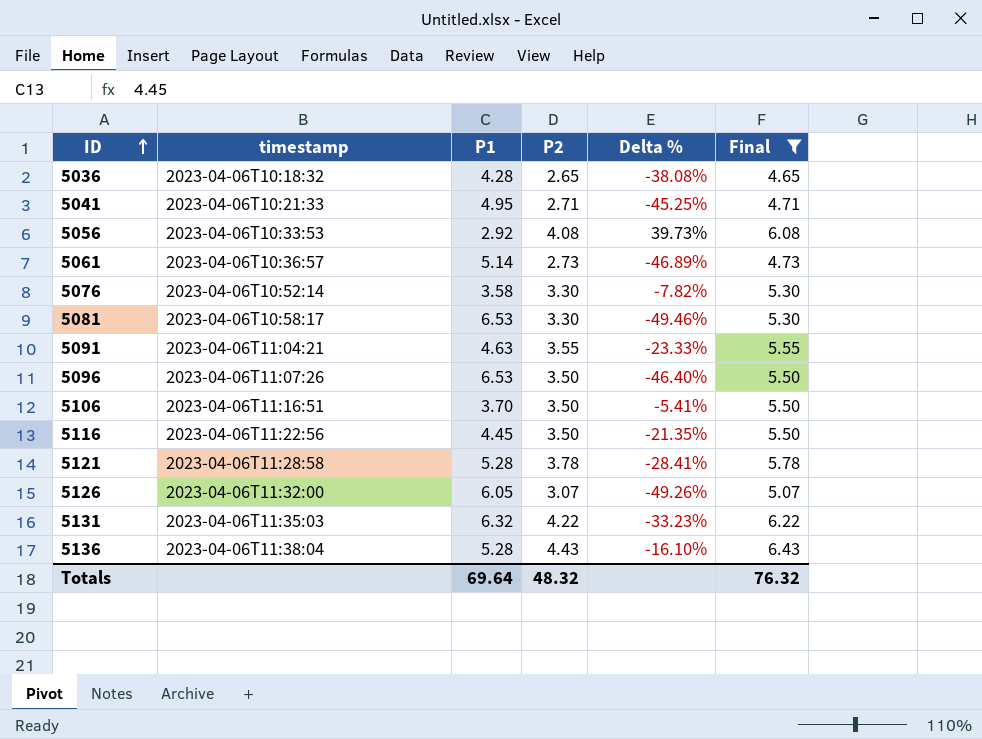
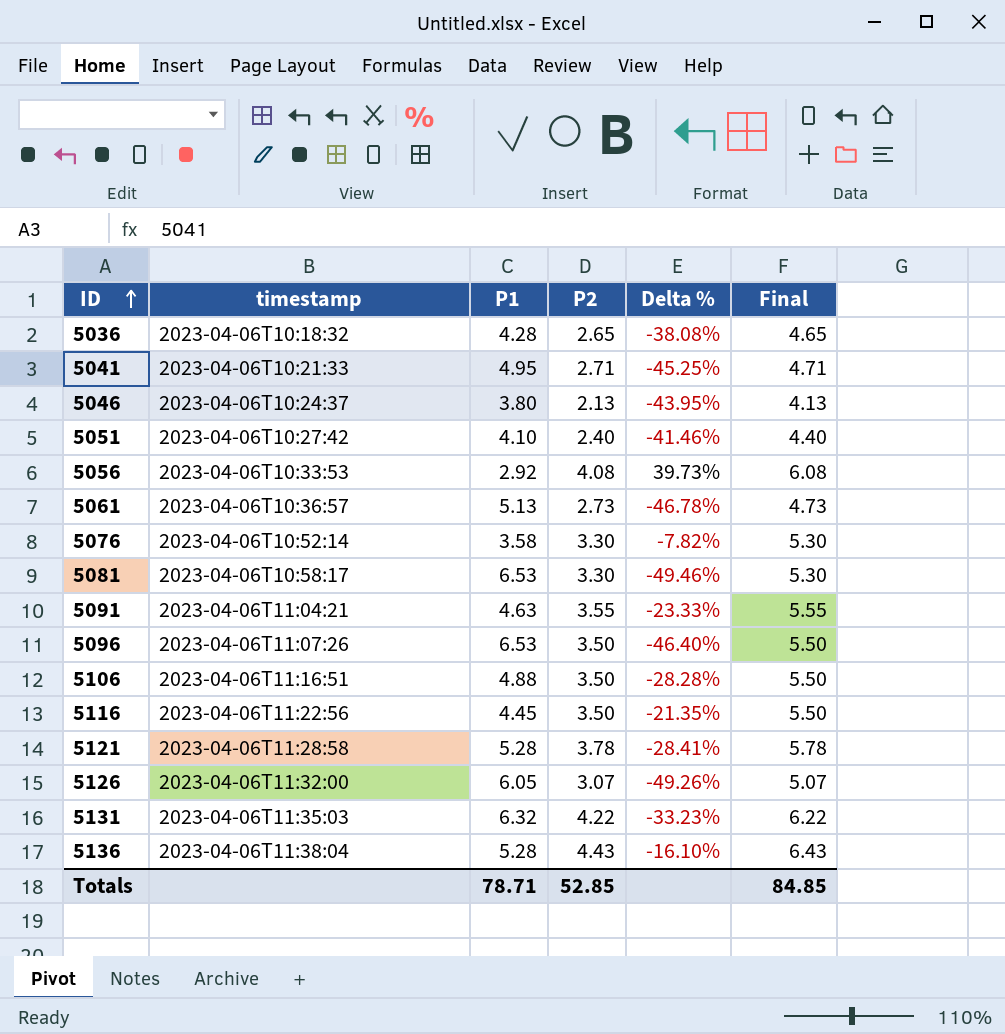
filter: Final >= 4.65 -> none
5061 | P1: 5.14 -> 5.13
5061 | Delta %: -46.89% -> -46.78%
5106 | P1: 3.70 -> 4.88
5106 | Delta %: -5.41% -> -28.28%
Totals | P1: 69.64 -> 78.71
Totals | P2: 48.32 -> 52.85
Totals | Final: 76.32 -> 84.85

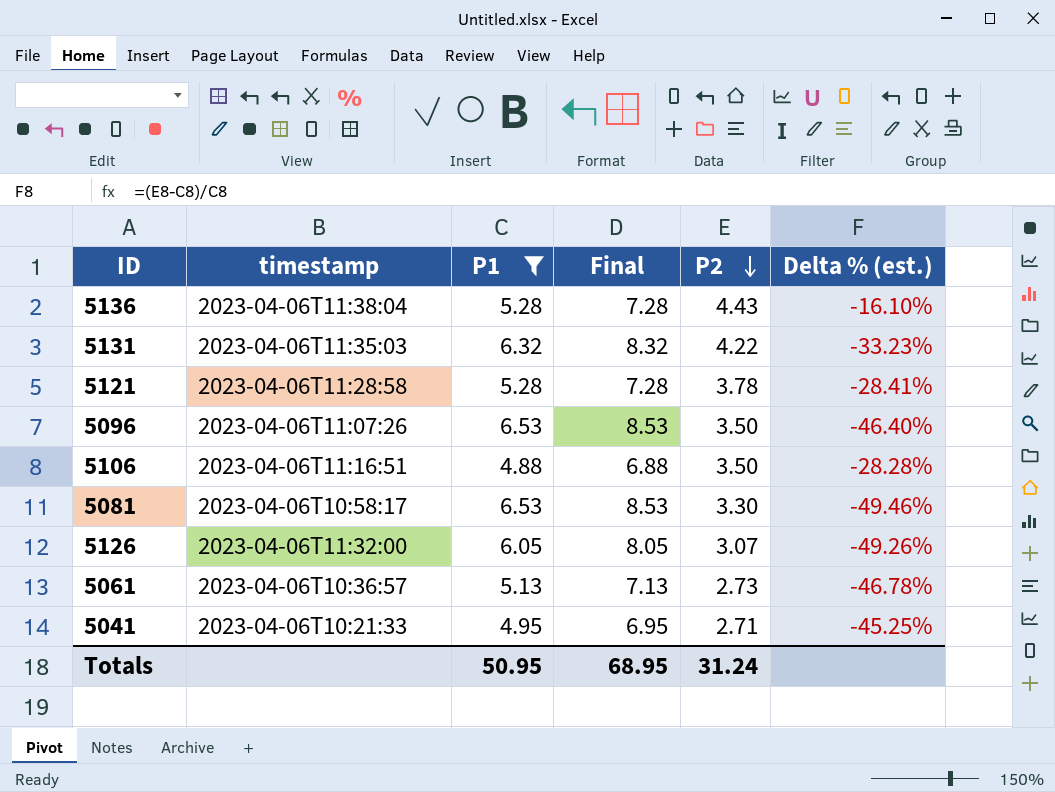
filter: none -> P1 >= 4.88
row order: ID ascending -> P2 descending
column Final | formula: [P2] + 2 -> [P1] + 2
column Final | position: 6 -> 4
column name: Delta % -> Delta % (est.)
Totals | P1: 78.71 -> 50.95
Totals | Final: 84.85 -> 68.95
Totals | P2: 52.85 -> 31.24

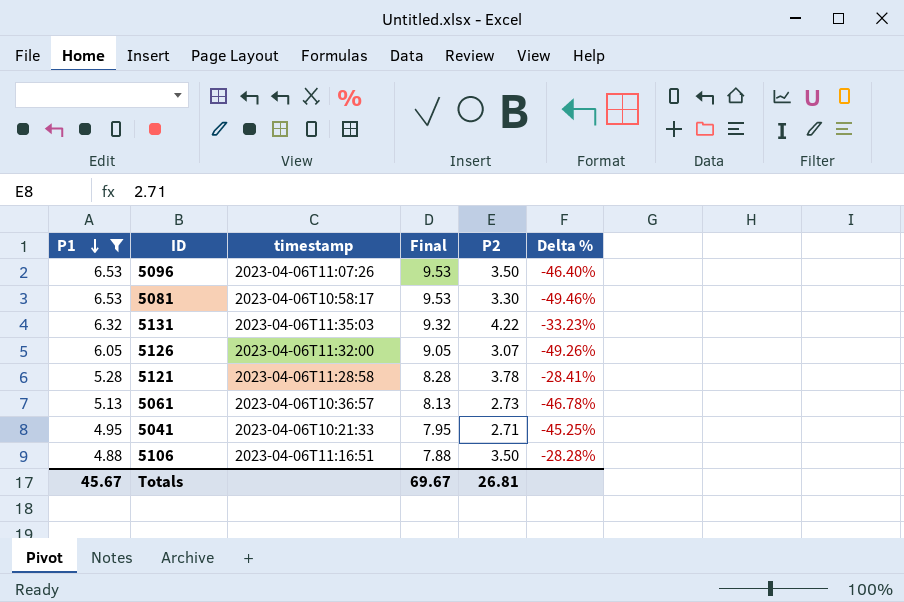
row order: P2 descending -> P1 descending
column P1 | position: 3 -> 1
column Final | formula: [P1] + 2 -> [P1] + 3
column name: Delta % (est.) -> Delta %
row 5136: 2023-04-06T11:38:04 | 5.28 | 7.28 | 4.43 | -16.10% -> none
Totals | P1: 50.95 -> 45.67
Totals | Final: 68.95 -> 69.67
Totals | P2: 31.24 -> 26.81

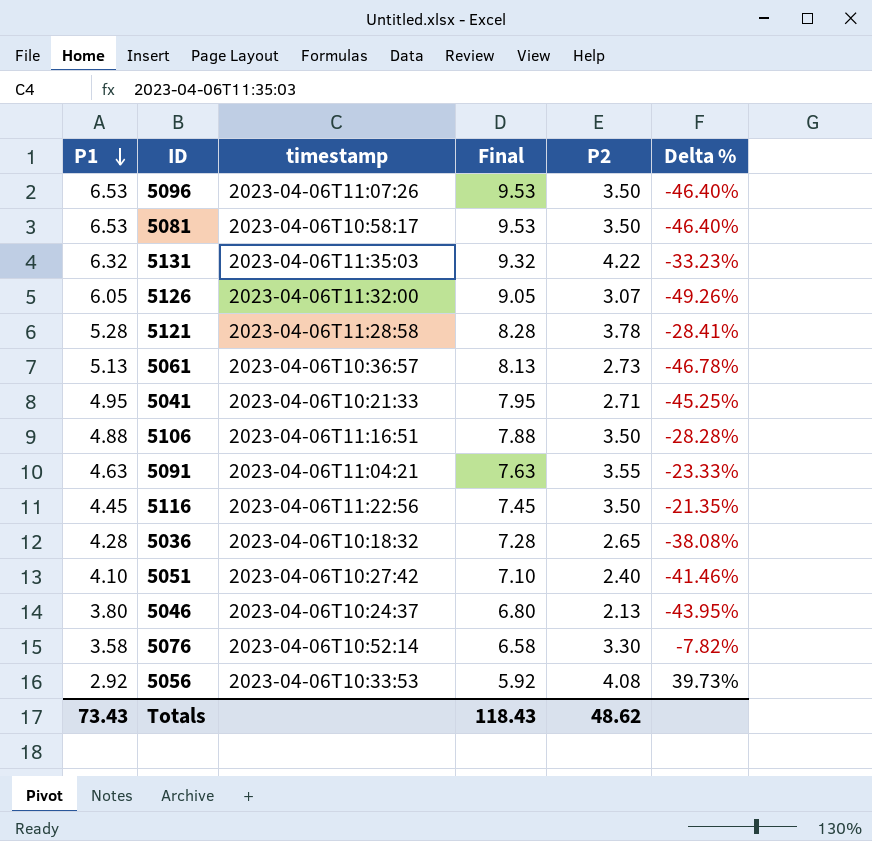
filter: P1 >= 4.88 -> none
5081 | P2: 3.30 -> 3.50
5081 | Delta %: -49.46% -> -46.40%
Totals | P1: 45.67 -> 73.43
Totals | Final: 69.67 -> 118.43
Totals | P2: 26.81 -> 48.62

